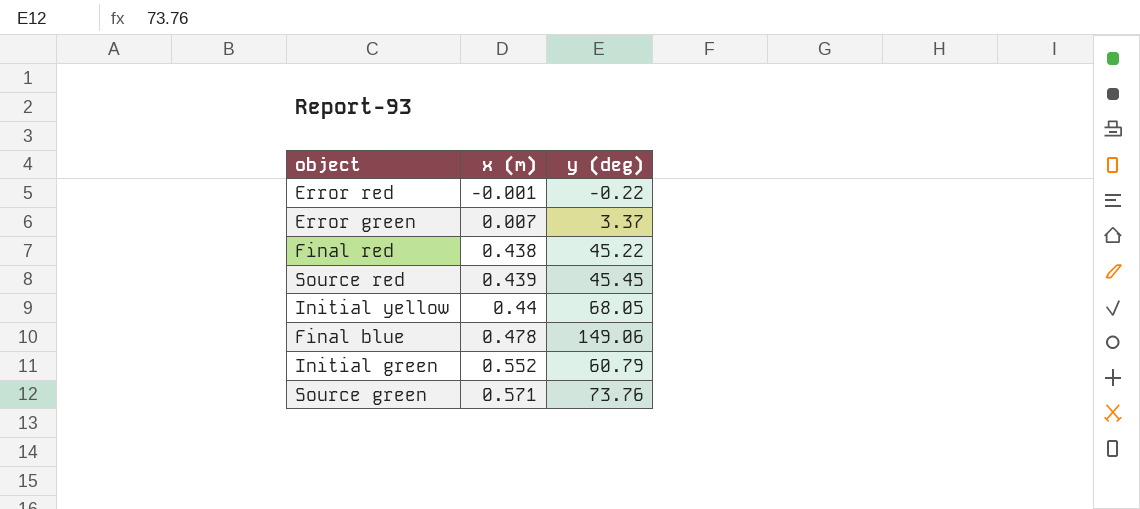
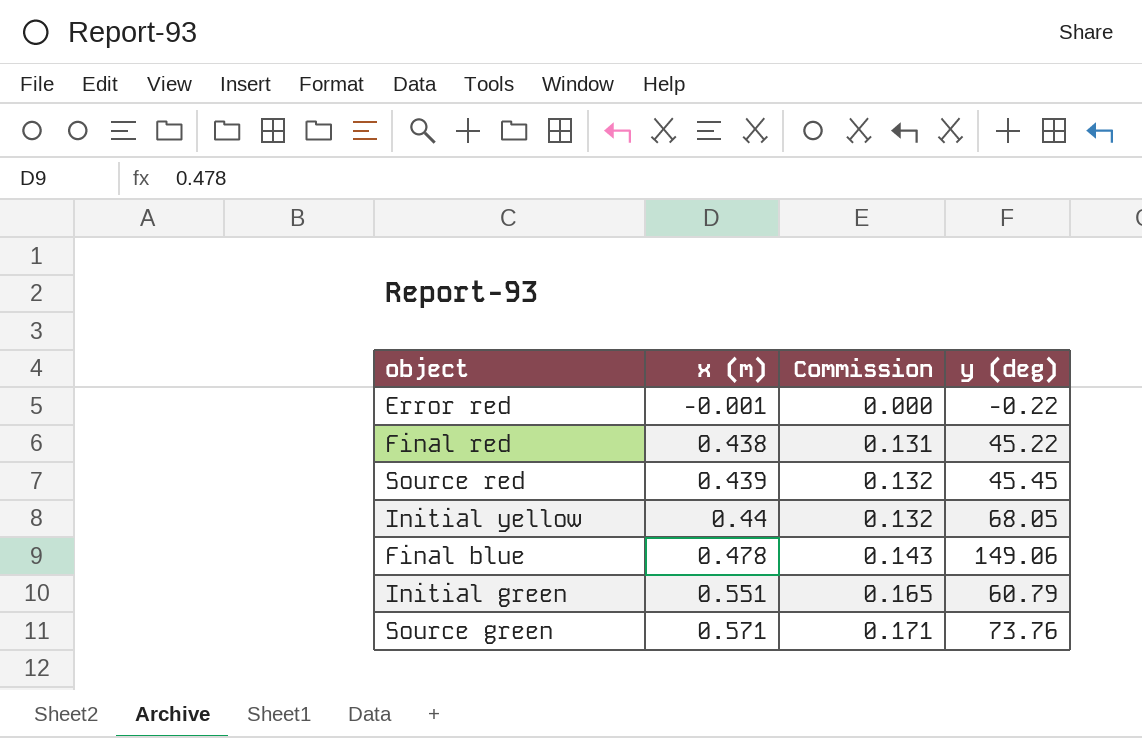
column Commission | formula: none -> [x (m)] * 0.3
row Error green: 0.007 | 3.37 -> none
Initial green | x (m): 0.552 -> 0.551

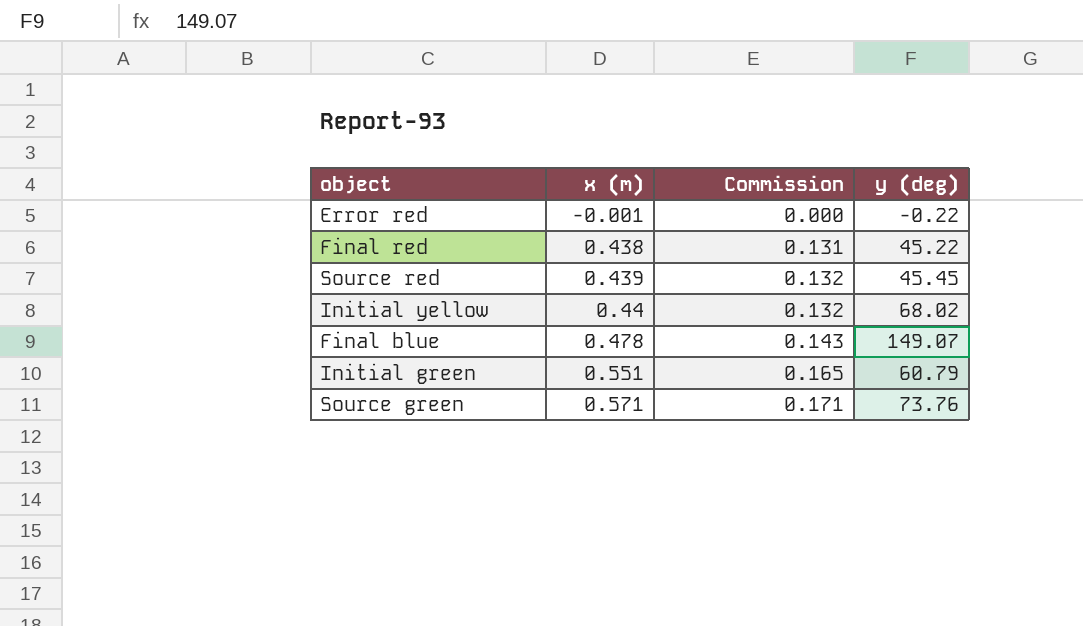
Initial yellow | y (deg): 68.05 -> 68.02
Final blue | y (deg): 149.06 -> 149.07

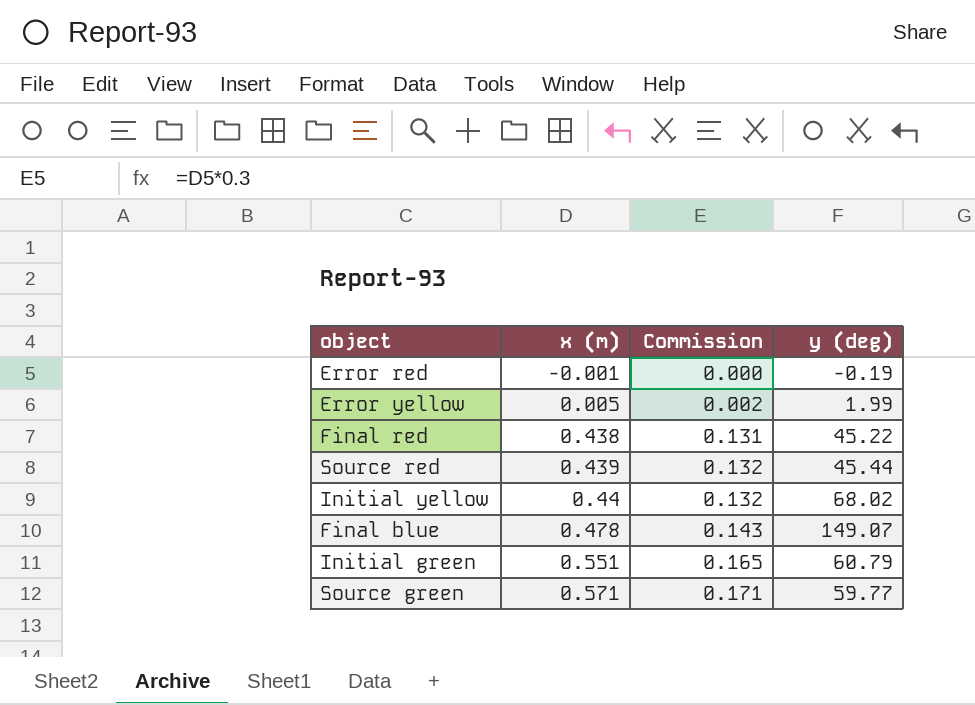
Error red | y (deg): -0.22 -> -0.19
row Error yellow: none -> 0.005 | 0.002 | 1.99
Source red | y (deg): 45.45 -> 45.44
Source green | y (deg): 73.76 -> 59.77

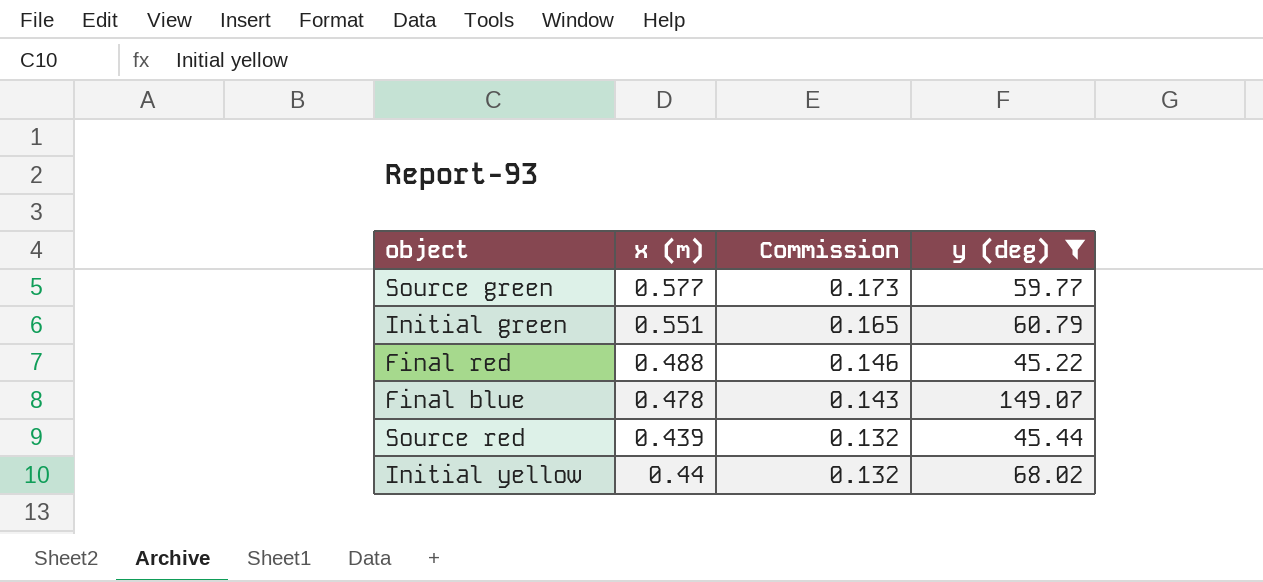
filter: none -> y (deg) >= 45.22
row order: x (m) ascending -> Commission descending
Source green | x (m): 0.571 -> 0.577
Source green | Commission: 0.171 -> 0.173
Final red | x (m): 0.438 -> 0.488
Final red | Commission: 0.131 -> 0.146

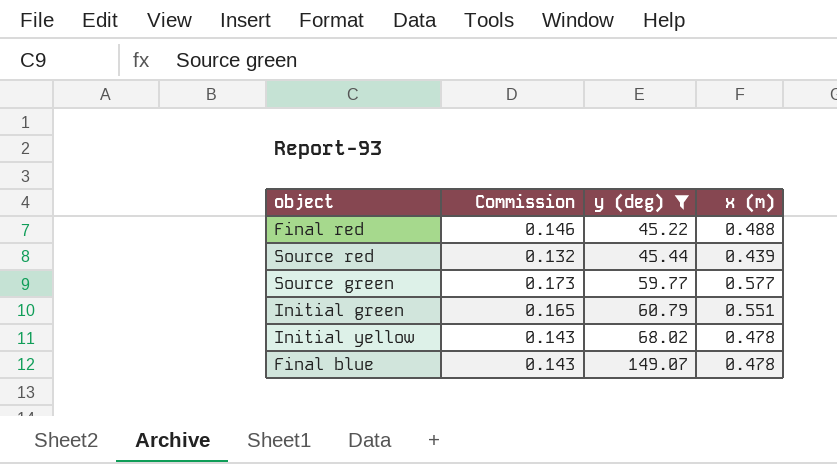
row order: Commission descending -> y (deg) ascending
column x (m) | position: 2 -> 4
Initial yellow | Commission: 0.132 -> 0.143
Initial yellow | x (m): 0.44 -> 0.478

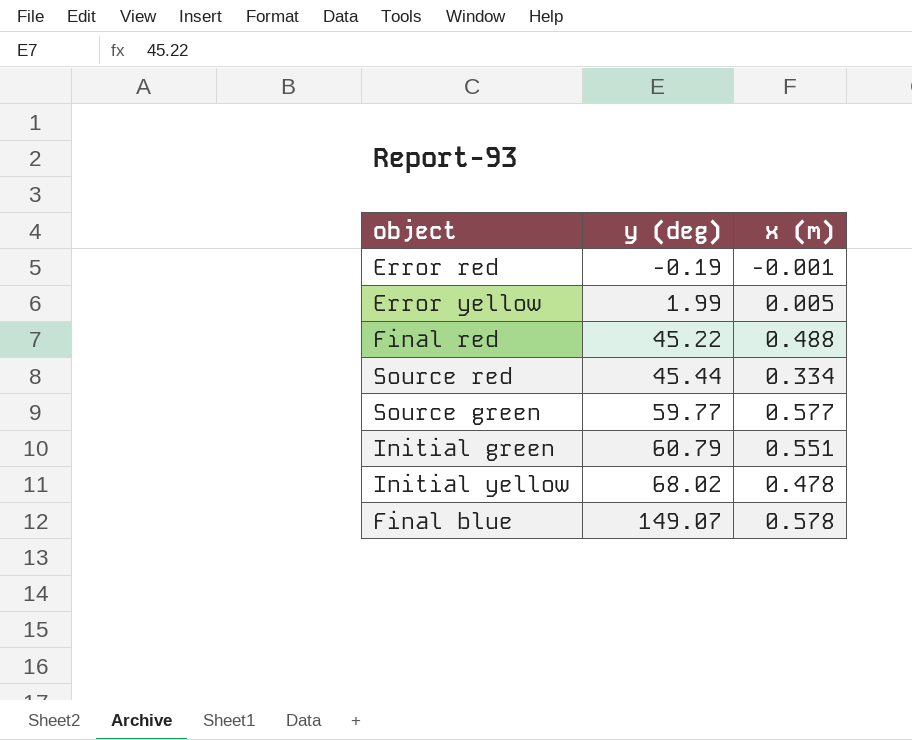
filter: y (deg) >= 45.22 -> none
column Commission | formula: [x (m)] * 0.3 -> none
Source red | x (m): 0.439 -> 0.334
Final blue | x (m): 0.478 -> 0.578

